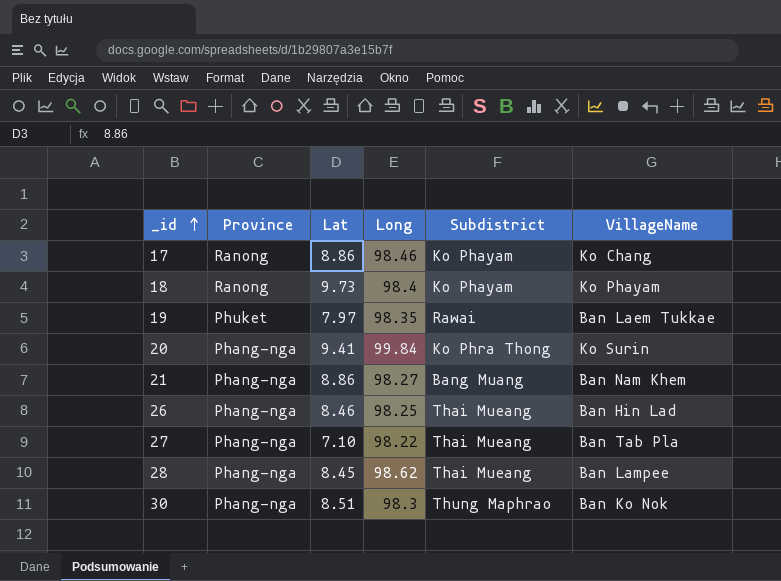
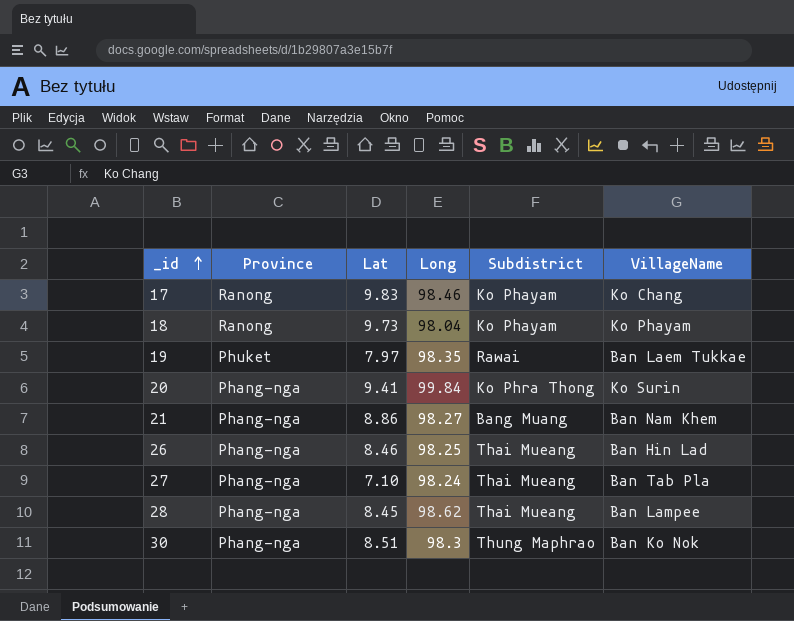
17 | Lat: 8.86 -> 9.83
18 | Long: 98.4 -> 98.04
27 | Long: 98.22 -> 98.24

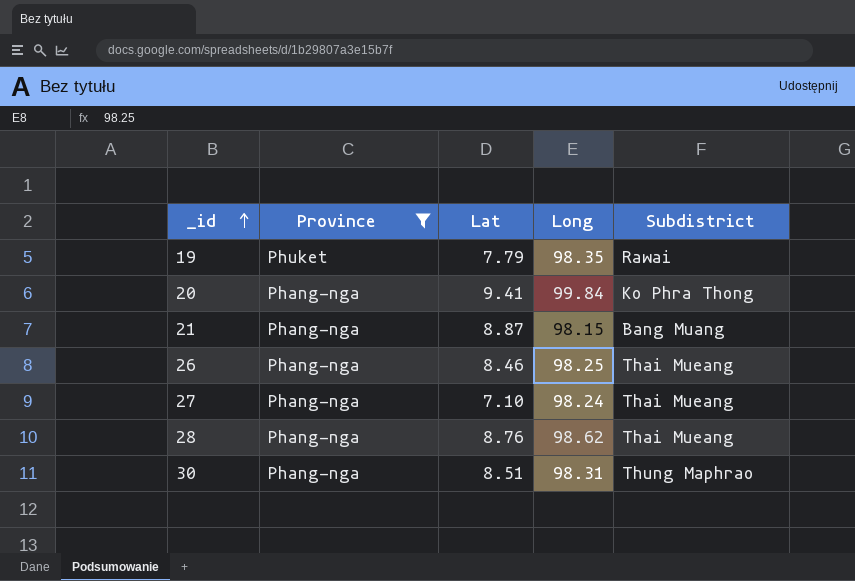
filter: none -> Province != Ranong
column VillageName | position: 6 -> none
19 | Lat: 7.97 -> 7.79
21 | Lat: 8.86 -> 8.87
21 | Long: 98.27 -> 98.15
28 | Lat: 8.45 -> 8.76
30 | Long: 98.3 -> 98.31

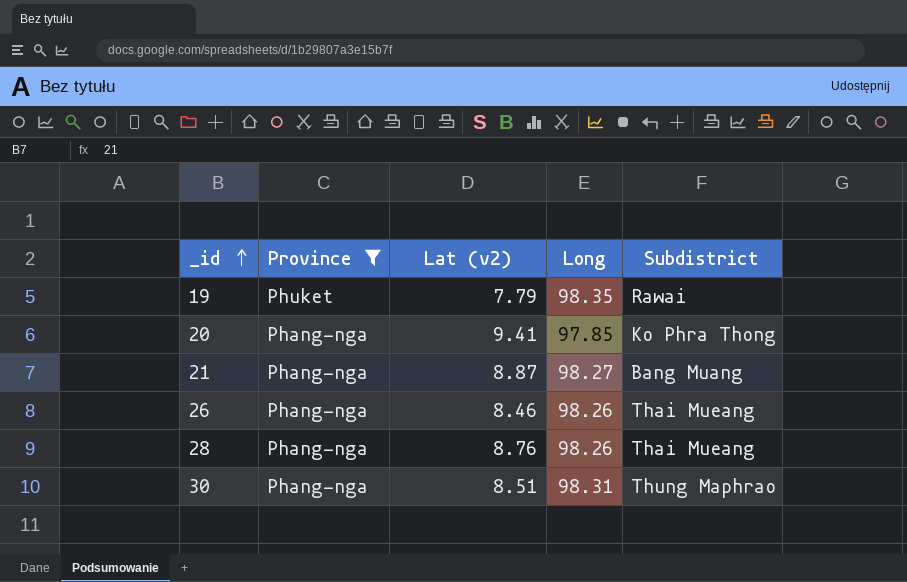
column name: Lat -> Lat (v2)
row 27: Phang-nga | 7.10 | 98.24 | Thai Mueang -> none
20 | Long: 99.84 -> 97.85
21 | Long: 98.15 -> 98.27
26 | Long: 98.25 -> 98.26
28 | Long: 98.62 -> 98.26

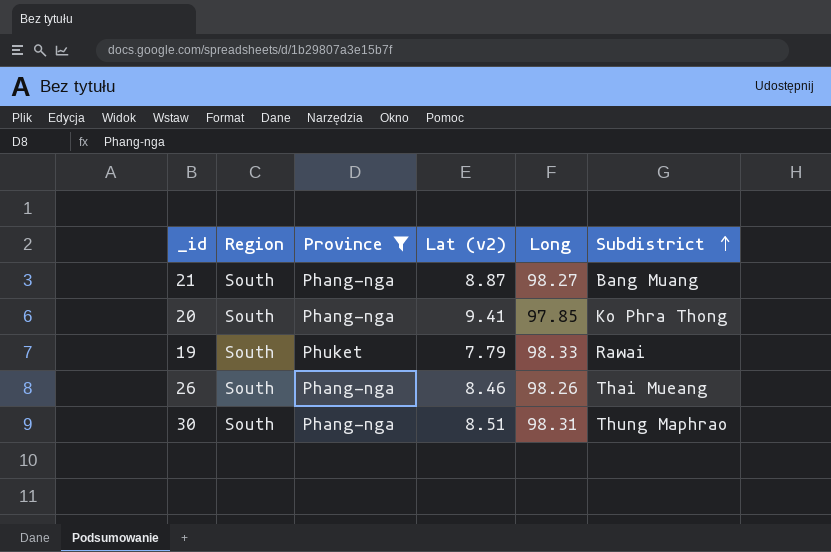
row order: _id ascending -> Subdistrict ascending
column Region | position: none -> 2
row 28: Phang-nga | 8.76 | 98.26 | Thai Mueang -> none
19 | Long: 98.35 -> 98.33

